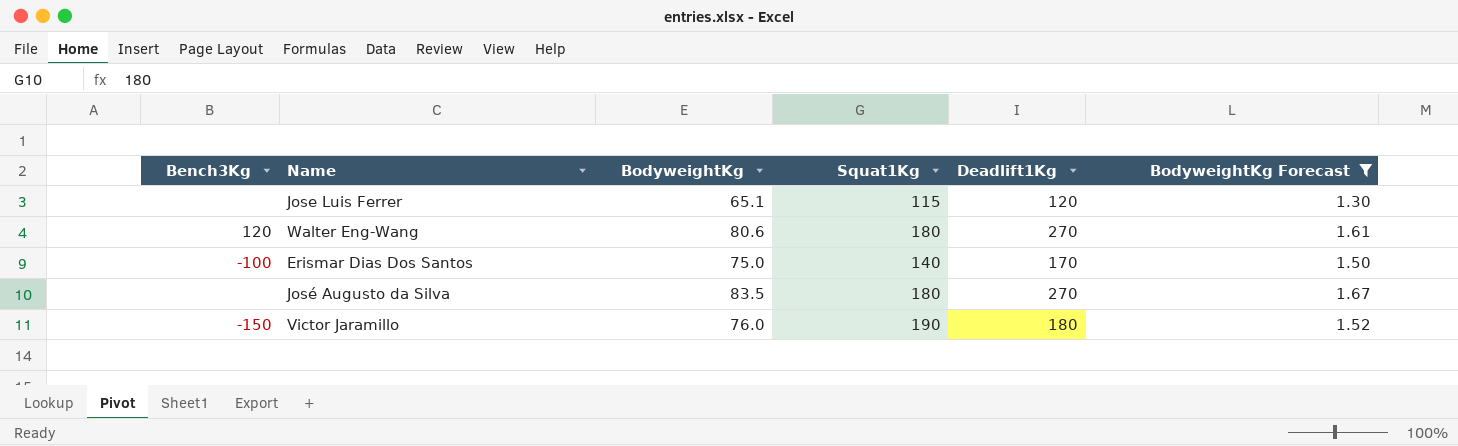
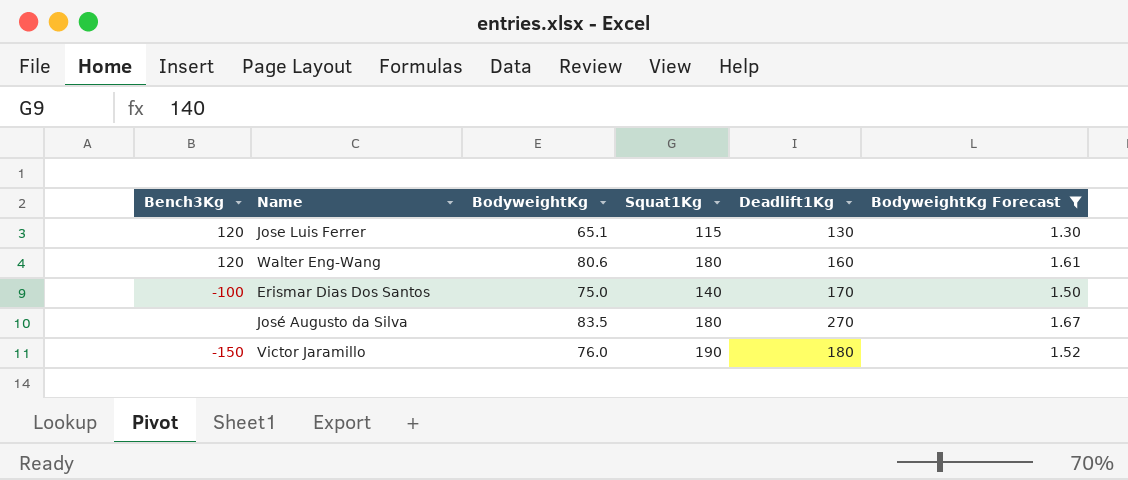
Jose Luis Ferrer | Bench3Kg: none -> 120
Jose Luis Ferrer | Deadlift1Kg: 120 -> 130
Walter Eng-Wang | Deadlift1Kg: 270 -> 160

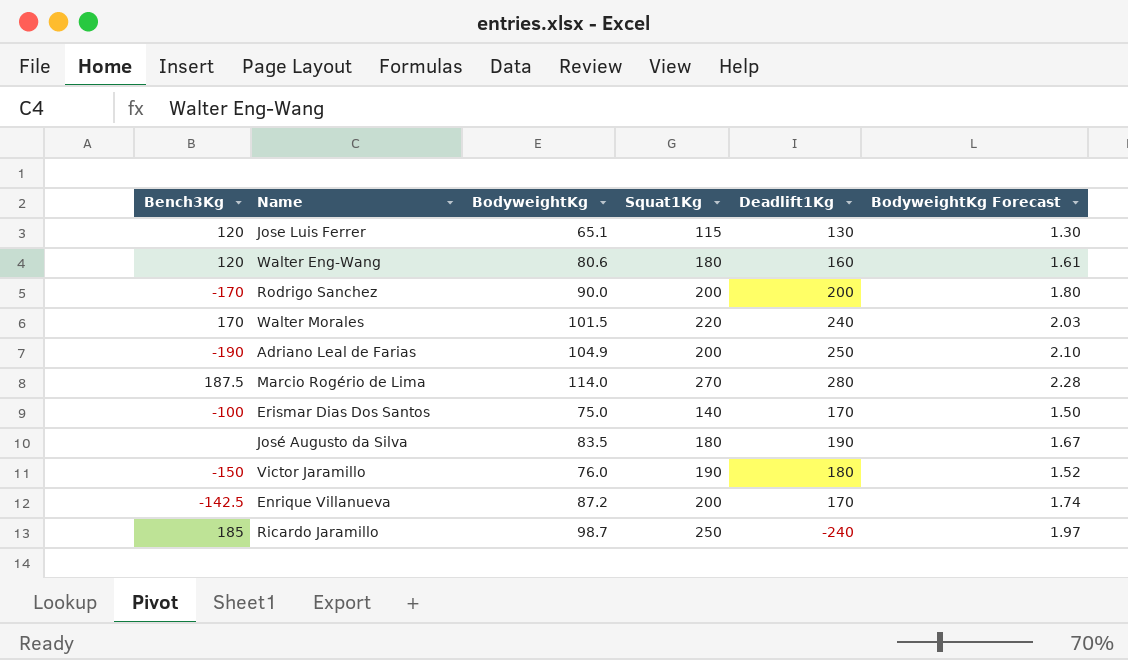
filter: BodyweightKg Forecast <= 1.67 -> none
José Augusto da Silva | Deadlift1Kg: 270 -> 190

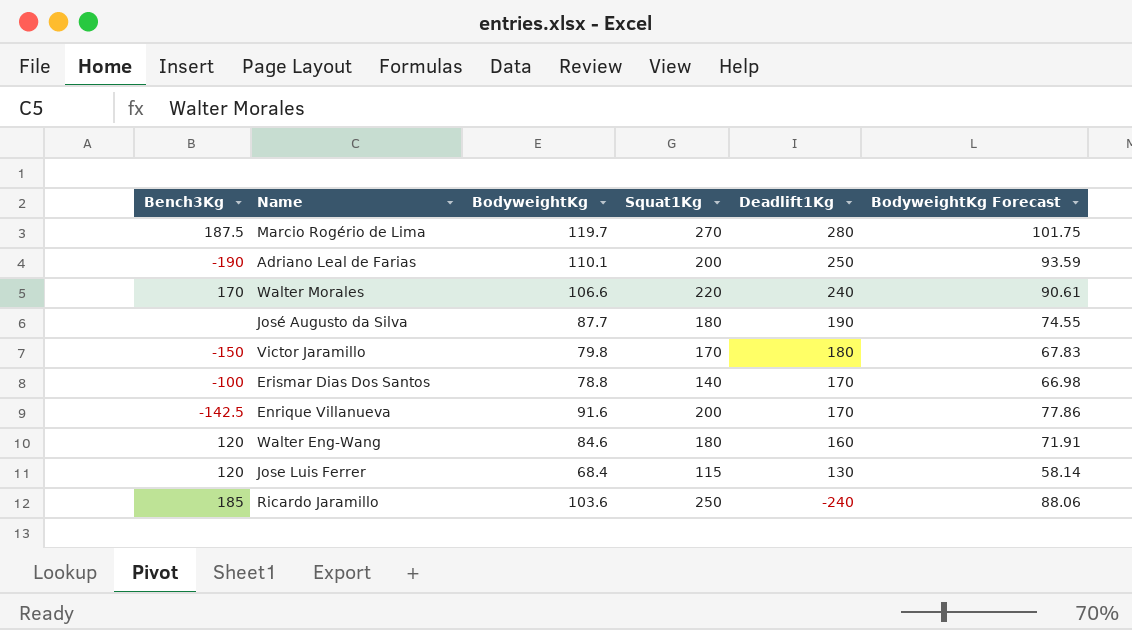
row order: none -> Deadlift1Kg descending
column BodyweightKg Forecast | formula: [BodyweightKg] * 0.02 -> [BodyweightKg] * 0.85
row Rodrigo Sanchez: -170 | 90.0 | 200 | 200 | 1.80 -> none
Marcio Rogério de Lima | BodyweightKg: 114.0 -> 119.7
Adriano Leal de Farias | BodyweightKg: 104.9 -> 110.1
Walter Morales | BodyweightKg: 101.5 -> 106.6
José Augusto da Silva | BodyweightKg: 83.5 -> 87.7
Victor Jaramillo | BodyweightKg: 76.0 -> 79.8
Victor Jaramillo | Squat1Kg: 190 -> 170
Erismar Dias Dos Santos | BodyweightKg: 75.0 -> 78.8
Enrique Villanueva | BodyweightKg: 87.2 -> 91.6
Walter Eng-Wang | BodyweightKg: 80.6 -> 84.6
Jose Luis Ferrer | BodyweightKg: 65.1 -> 68.4
Ricardo Jaramillo | BodyweightKg: 98.7 -> 103.6

